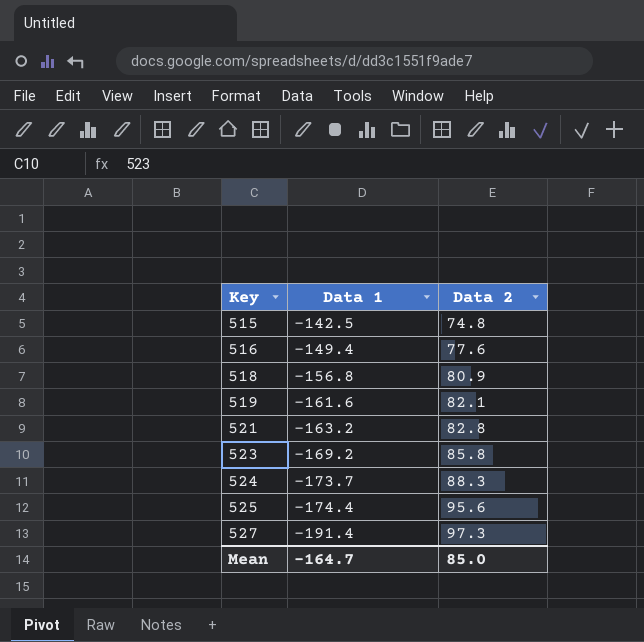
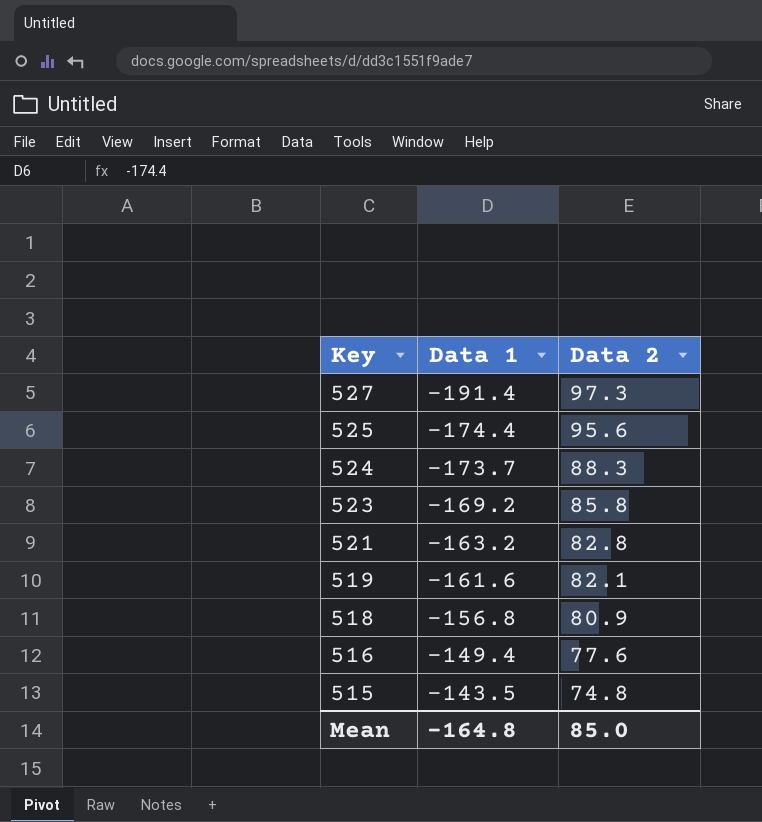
row order: Key ascending -> Key descending
515 | Data 1: -142.5 -> -143.5
Mean | Data 1: -164.7 -> -164.8

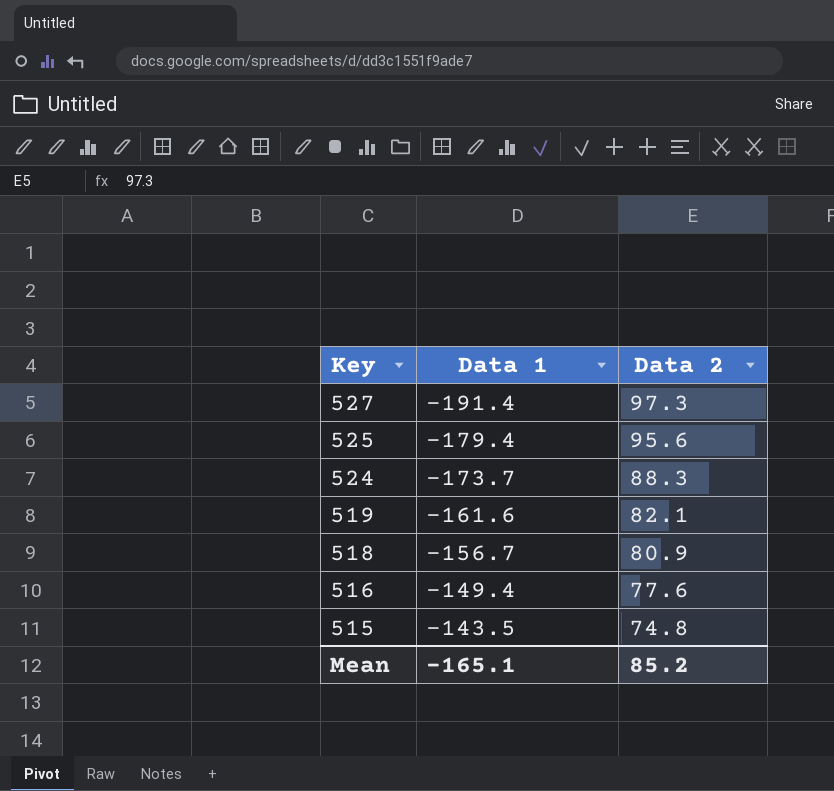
row 523: -169.2 | 85.8 -> none
row 521: -163.2 | 82.8 -> none
525 | Data 1: -174.4 -> -179.4
518 | Data 1: -156.8 -> -156.7
Mean | Data 1: -164.8 -> -165.1
Mean | Data 2: 85.0 -> 85.2

